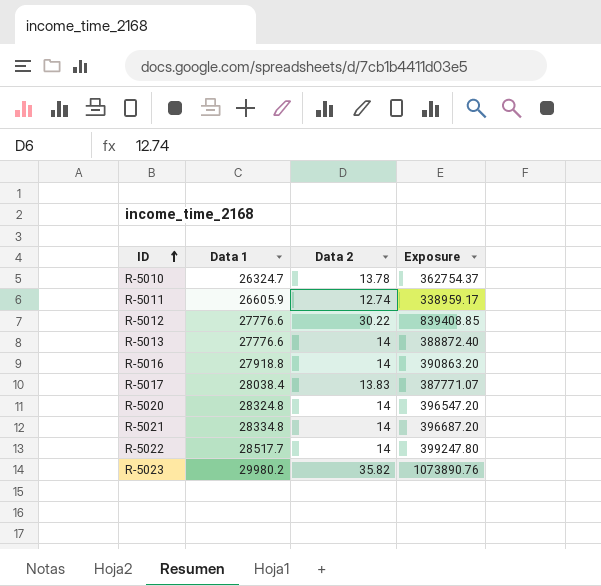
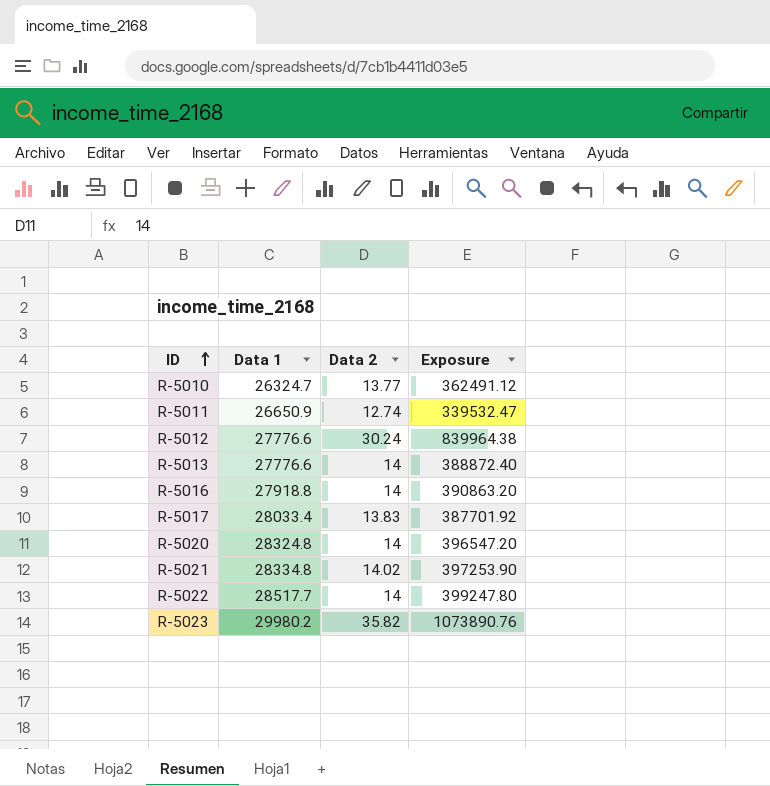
R-5010 | Data 2: 13.78 -> 13.77
R-5010 | Exposure: 362754.37 -> 362491.12
R-5011 | Data 1: 26605.9 -> 26650.9
R-5011 | Exposure: 338959.17 -> 339532.47
R-5012 | Data 2: 30.22 -> 30.24
R-5012 | Exposure: 839408.85 -> 839964.38
R-5017 | Data 1: 28038.4 -> 28033.4
R-5017 | Exposure: 387771.07 -> 387701.92
R-5021 | Data 2: 14 -> 14.02
R-5021 | Exposure: 396687.20 -> 397253.90

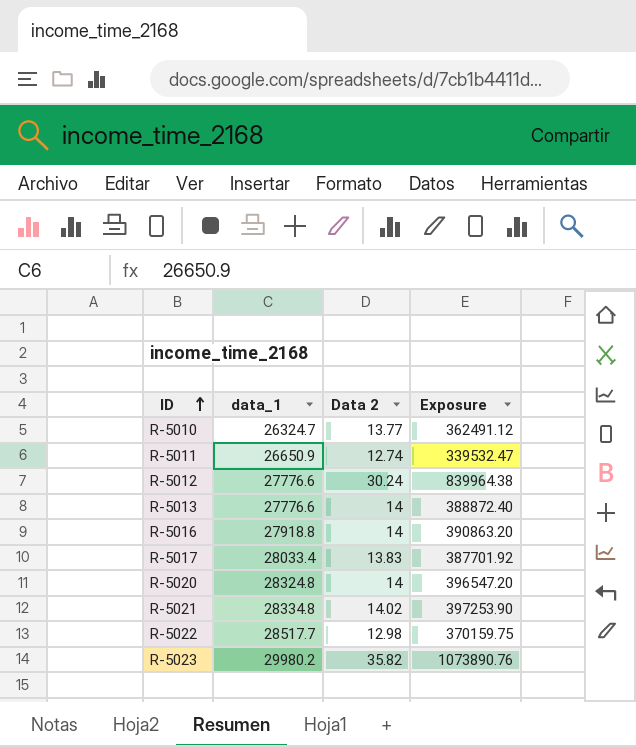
column name: Data 1 -> data_1
R-5022 | Data 2: 14 -> 12.98
R-5022 | Exposure: 399247.80 -> 370159.75

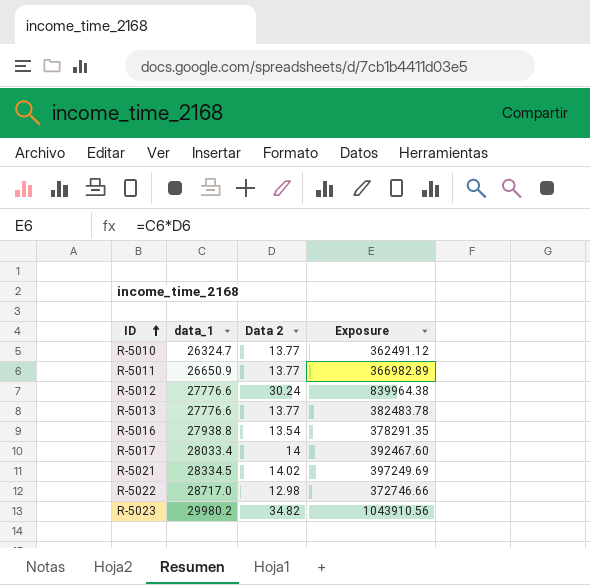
row R-5020: 28324.8 | 14 | 396547.20 -> none
R-5011 | Data 2: 12.74 -> 13.77
R-5011 | Exposure: 339532.47 -> 366982.89
R-5013 | Data 2: 14 -> 13.77
R-5013 | Exposure: 388872.40 -> 382483.78
R-5016 | data_1: 27918.8 -> 27938.8
R-5016 | Data 2: 14 -> 13.54
R-5016 | Exposure: 390863.20 -> 378291.35
R-5017 | Data 2: 13.83 -> 14
R-5017 | Exposure: 387701.92 -> 392467.60
R-5021 | data_1: 28334.8 -> 28334.5
R-5021 | Exposure: 397253.90 -> 397249.69
R-5022 | data_1: 28517.7 -> 28717.0
R-5022 | Exposure: 370159.75 -> 372746.66
R-5023 | Data 2: 35.82 -> 34.82
R-5023 | Exposure: 1073890.76 -> 1043910.56

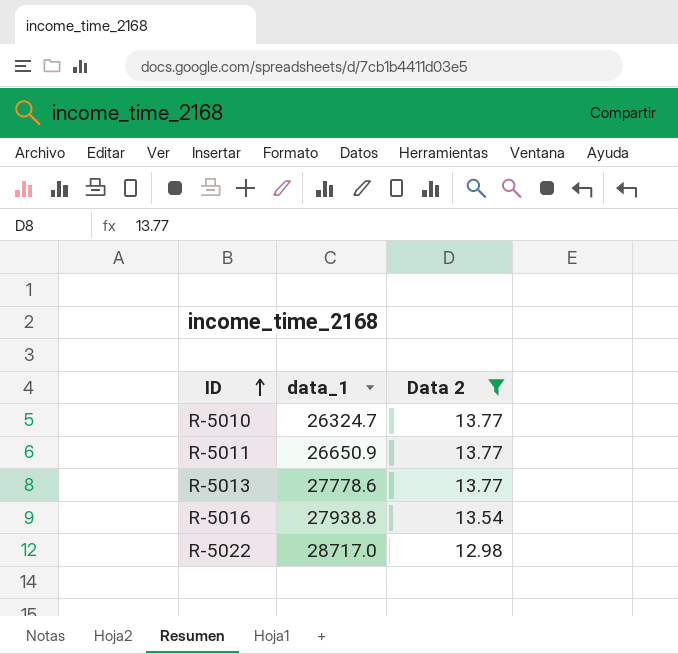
filter: none -> Data 2 <= 13.77
column Exposure | formula: [data_1] * [Data 2] -> none
R-5013 | data_1: 27776.6 -> 27778.6

